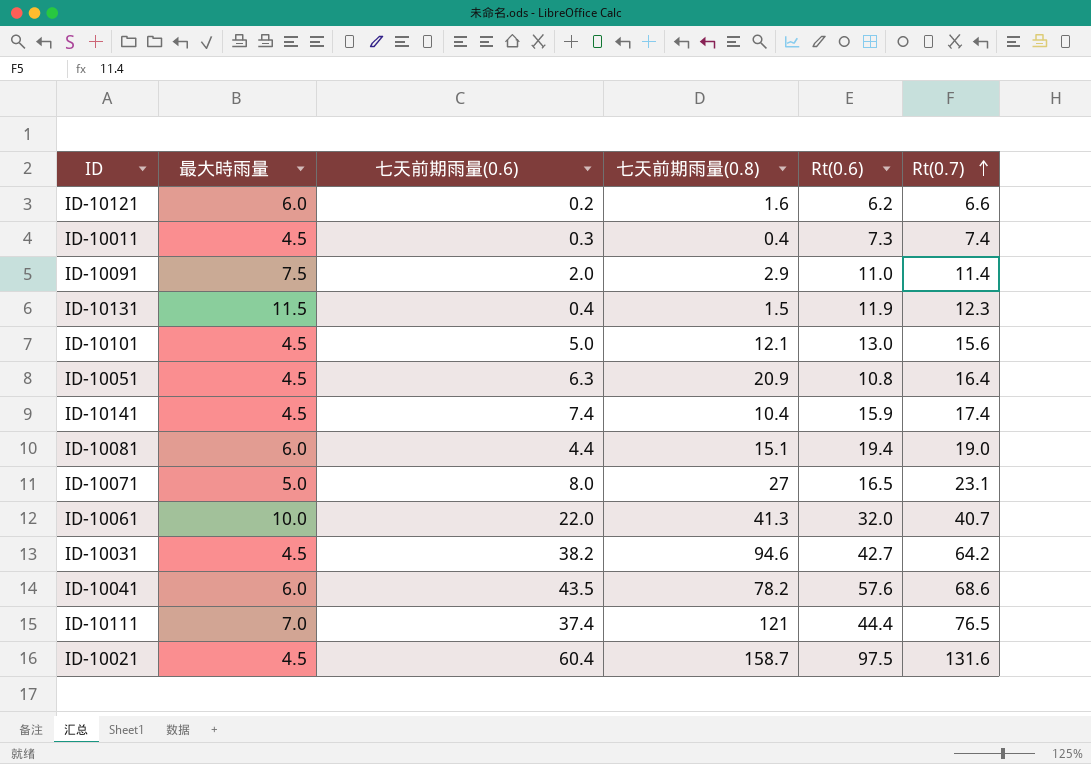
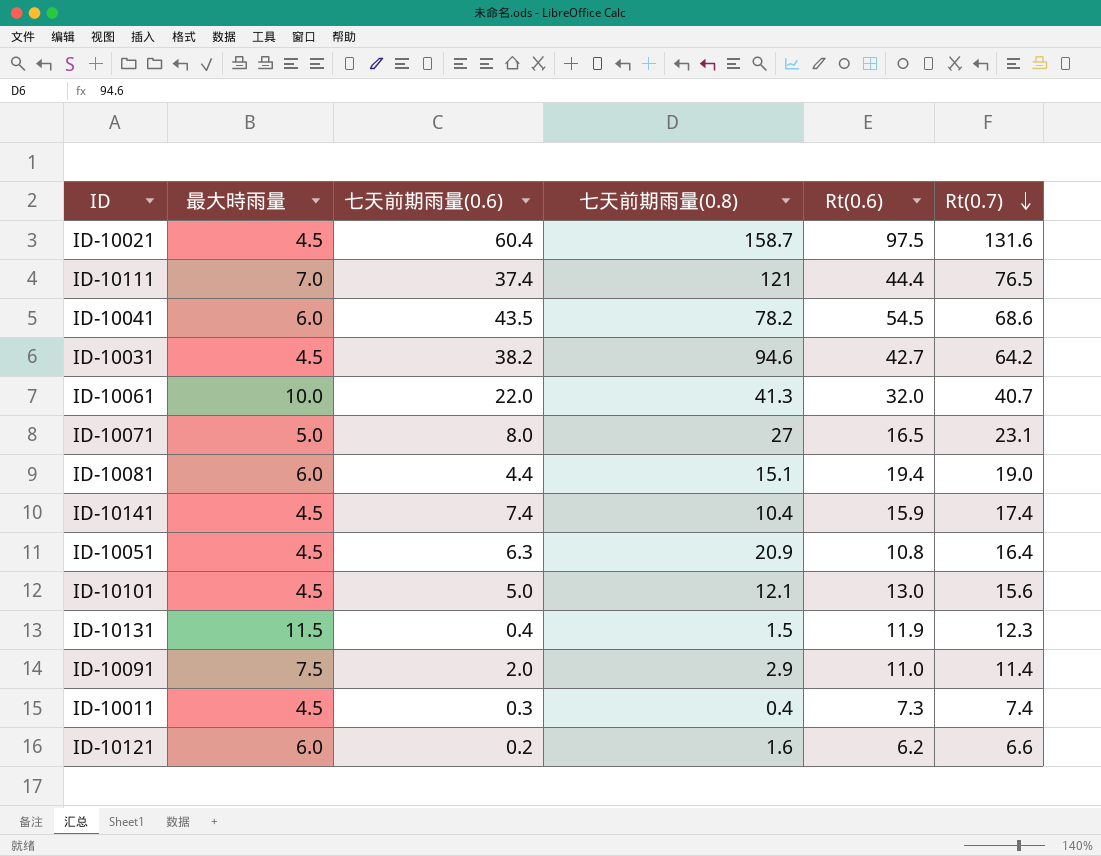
row order: Rt(0.7) ascending -> Rt(0.7) descending
ID-10041 | Rt(0.6): 57.6 -> 54.5

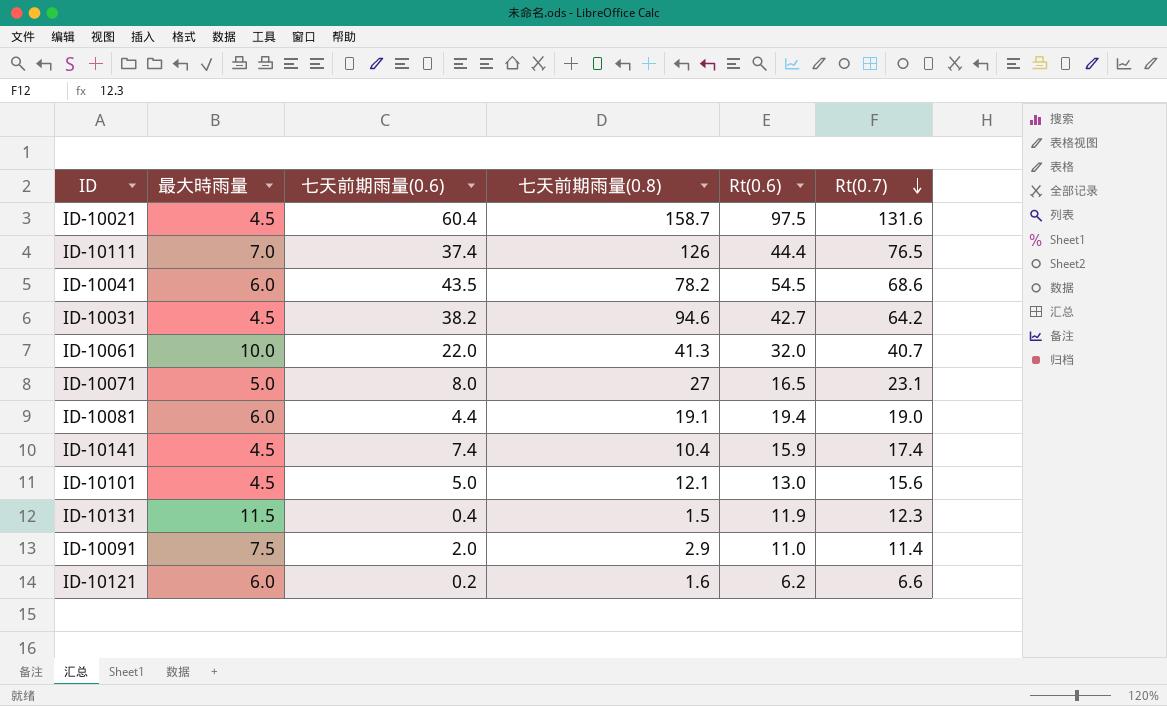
row ID-10051: 4.5 | 6.3 | 20.9 | 10.8 | 16.4 -> none
row ID-10011: 4.5 | 0.3 | 0.4 | 7.3 | 7.4 -> none
ID-10111 | 七天前期雨量(0.8): 121 -> 126
ID-10081 | 七天前期雨量(0.8): 15.1 -> 19.1

